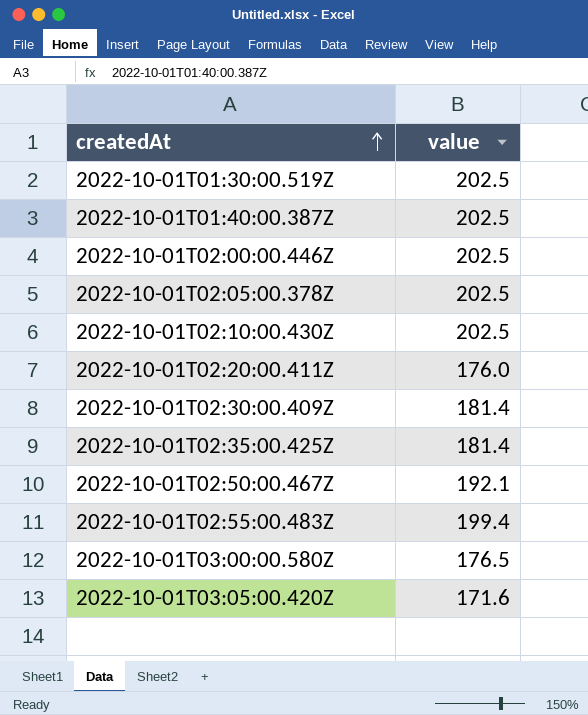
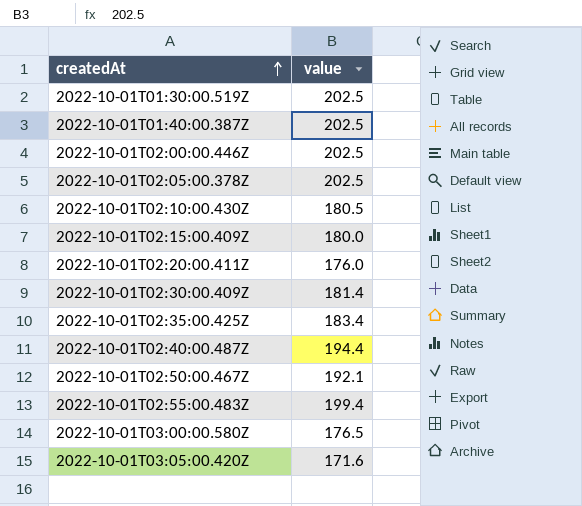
2022-10-01T02:10:00.430Z | value: 202.5 -> 180.5
row 2022-10-01T02:15:00.409Z: none -> 180.0
2022-10-01T02:35:00.425Z | value: 181.4 -> 183.4
row 2022-10-01T02:40:00.487Z: none -> 194.4

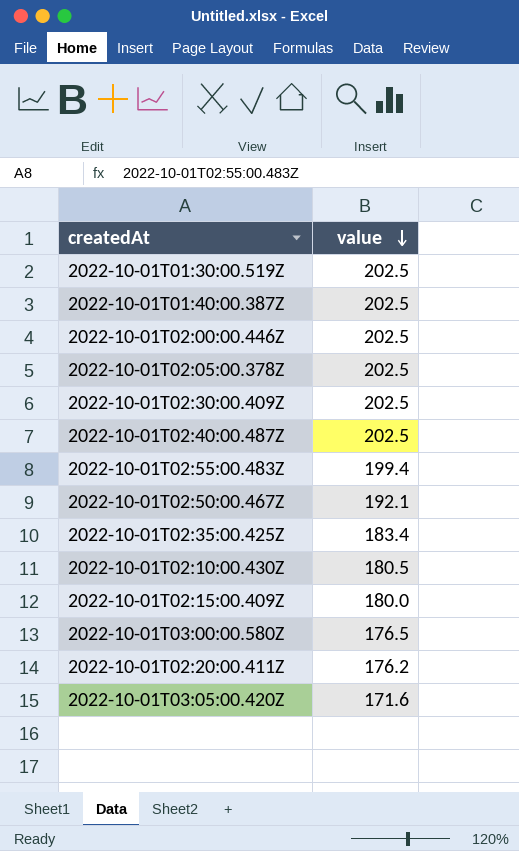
row order: createdAt ascending -> value descending
2022-10-01T02:30:00.409Z | value: 181.4 -> 202.5
2022-10-01T02:40:00.487Z | value: 194.4 -> 202.5
2022-10-01T02:20:00.411Z | value: 176.0 -> 176.2

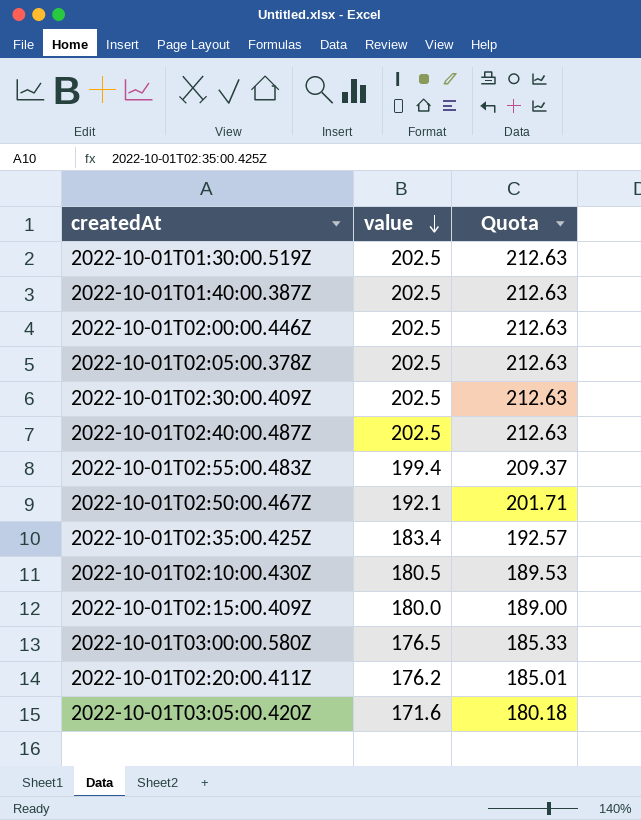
column Quota | formula: none -> [value] * 1.05

